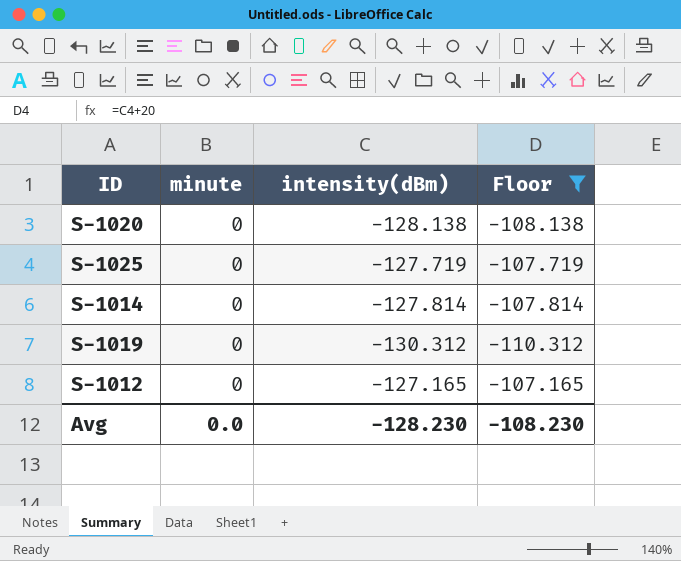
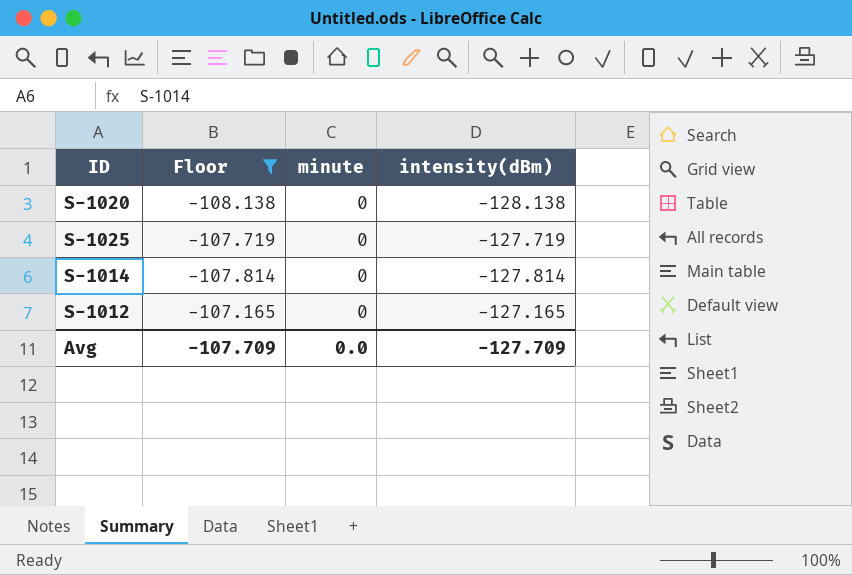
column Floor | position: 4 -> 2
row S-1019: 0 | -130.312 | -110.312 -> none
Avg | Floor: -108.230 -> -107.709
Avg | intensity(dBm): -128.230 -> -127.709

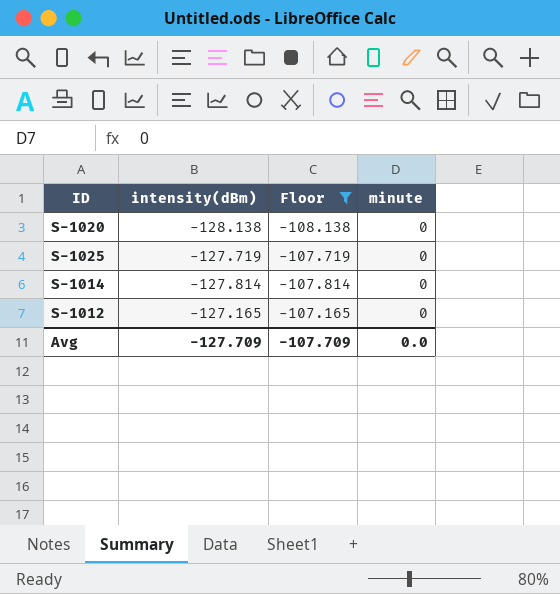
column intensity(dBm) | position: 4 -> 2

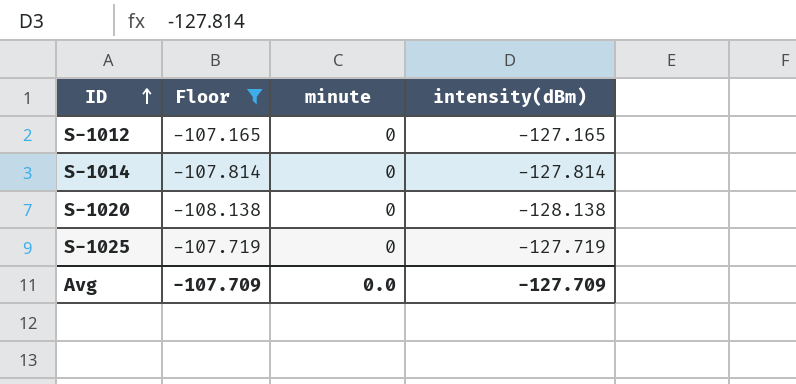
row order: none -> ID ascending
column intensity(dBm) | position: 2 -> 4

